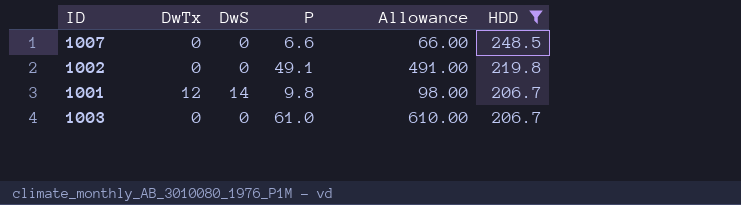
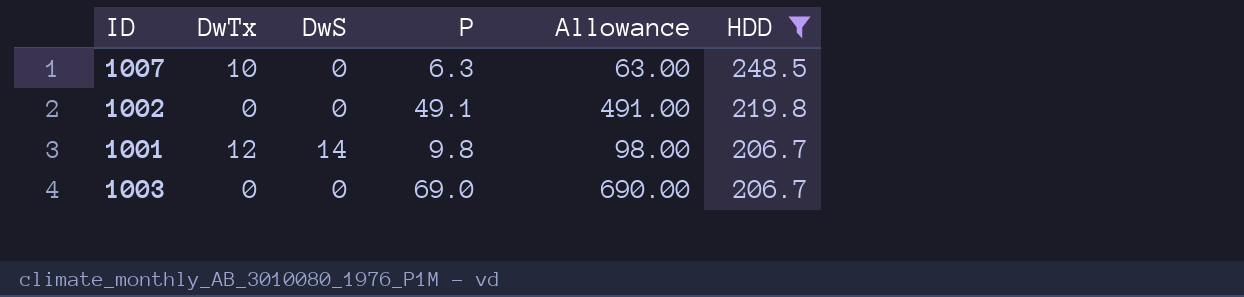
1007 | DwTx: 0 -> 10
1007 | P: 6.6 -> 6.3
1007 | Allowance: 66.00 -> 63.00
1003 | P: 61.0 -> 69.0
1003 | Allowance: 610.00 -> 690.00

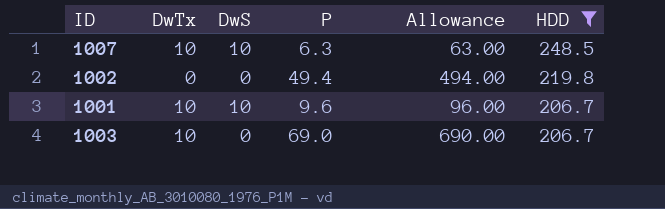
1007 | DwS: 0 -> 10
1002 | P: 49.1 -> 49.4
1002 | Allowance: 491.00 -> 494.00
1001 | DwTx: 12 -> 10
1001 | DwS: 14 -> 10
1001 | P: 9.8 -> 9.6
1001 | Allowance: 98.00 -> 96.00
1003 | DwTx: 0 -> 10

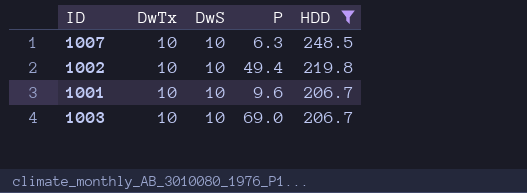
column Allowance | formula: [P] * 10 -> none
1002 | DwTx: 0 -> 10
1002 | DwS: 0 -> 10
1003 | DwS: 0 -> 10

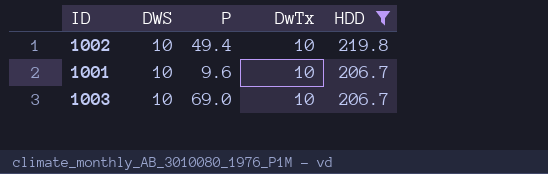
column name: DwS -> DWS
column DwTx | position: 2 -> 4
row 1007: 10 | 10 | 6.3 | 248.5 -> none

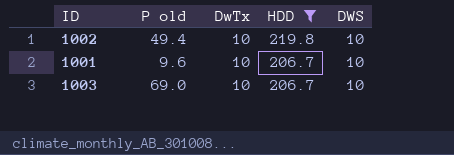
column name: P -> P old
column DWS | position: 2 -> 5

